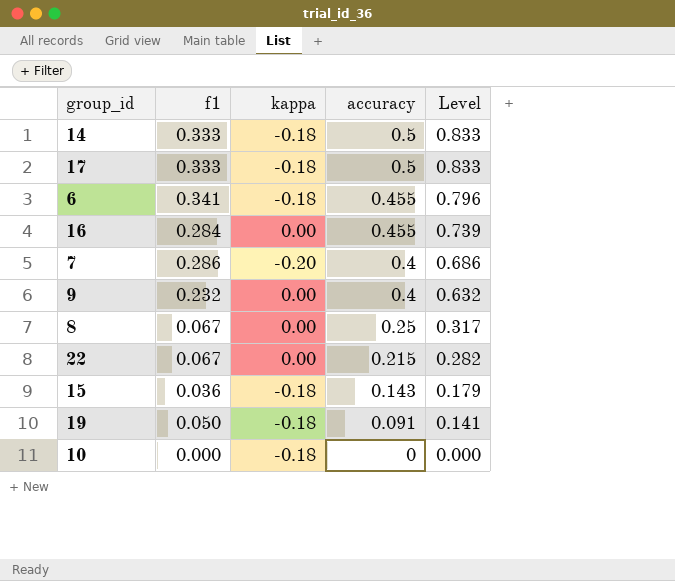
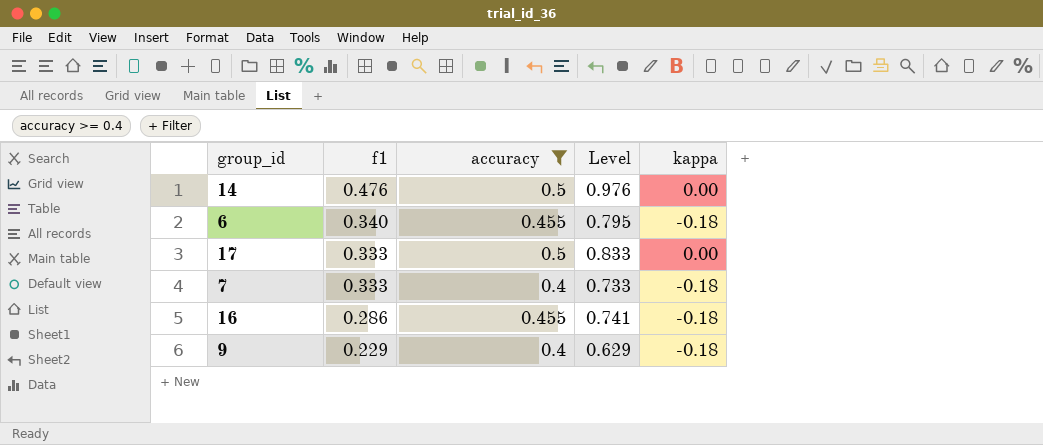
filter: none -> accuracy >= 0.4
row order: accuracy descending -> f1 descending
column kappa | position: 3 -> 5
14 | f1: 0.333 -> 0.476
14 | Level: 0.833 -> 0.976
14 | kappa: -0.18 -> 0.00
6 | f1: 0.341 -> 0.340
6 | Level: 0.796 -> 0.795
17 | kappa: -0.18 -> 0.00
7 | f1: 0.286 -> 0.333
7 | Level: 0.686 -> 0.733
7 | kappa: -0.20 -> -0.18
16 | f1: 0.284 -> 0.286
16 | Level: 0.739 -> 0.741
16 | kappa: 0.00 -> -0.18
9 | f1: 0.232 -> 0.229
9 | Level: 0.632 -> 0.629
9 | kappa: 0.00 -> -0.18

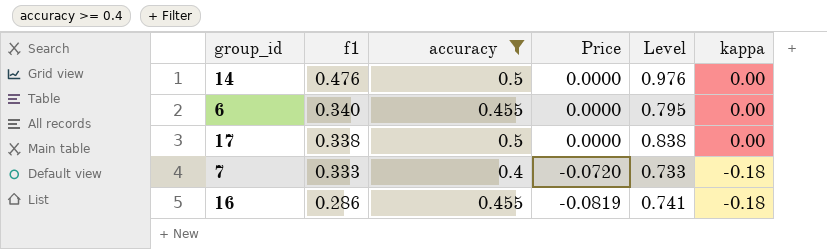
column Price | formula: none -> [accuracy] * [kappa]
row 9: 0.229 | 0.4 | 0.629 | -0.18 -> none
6 | kappa: -0.18 -> 0.00
17 | f1: 0.333 -> 0.338
17 | Level: 0.833 -> 0.838

